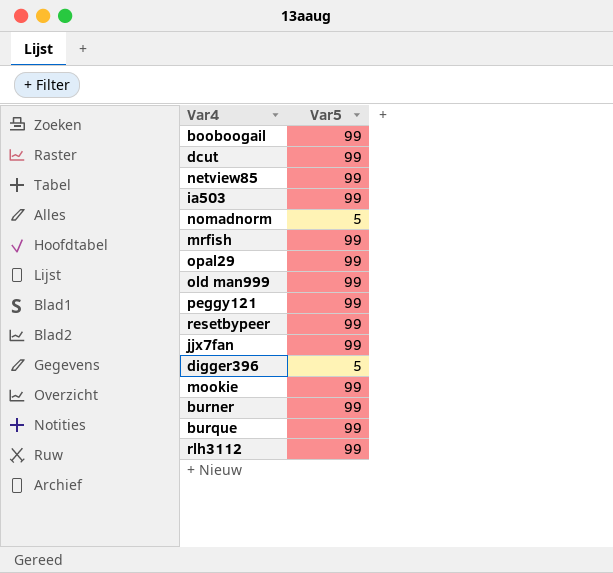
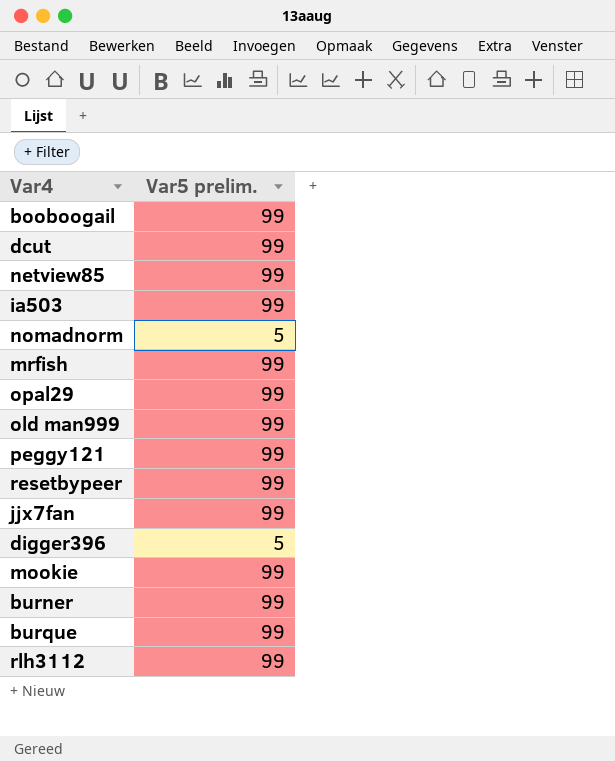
column name: Var5 -> Var5 prelim.

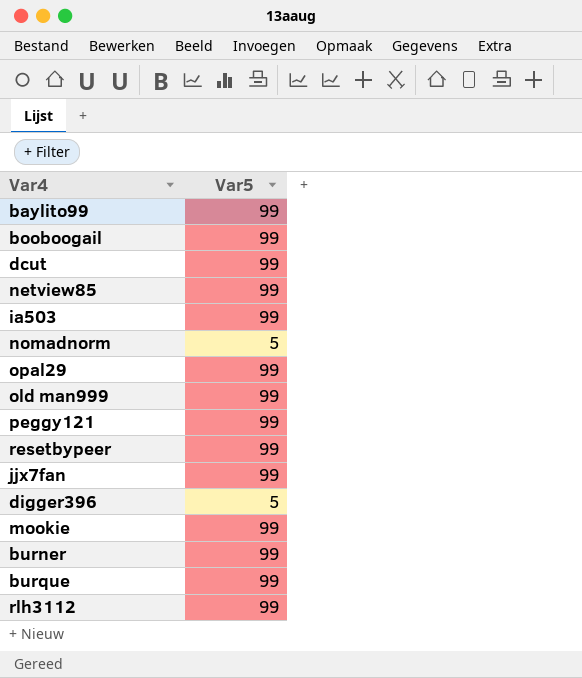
column name: Var5 prelim. -> Var5
row mrfish: 99 -> none
row baylito99: none -> 99

